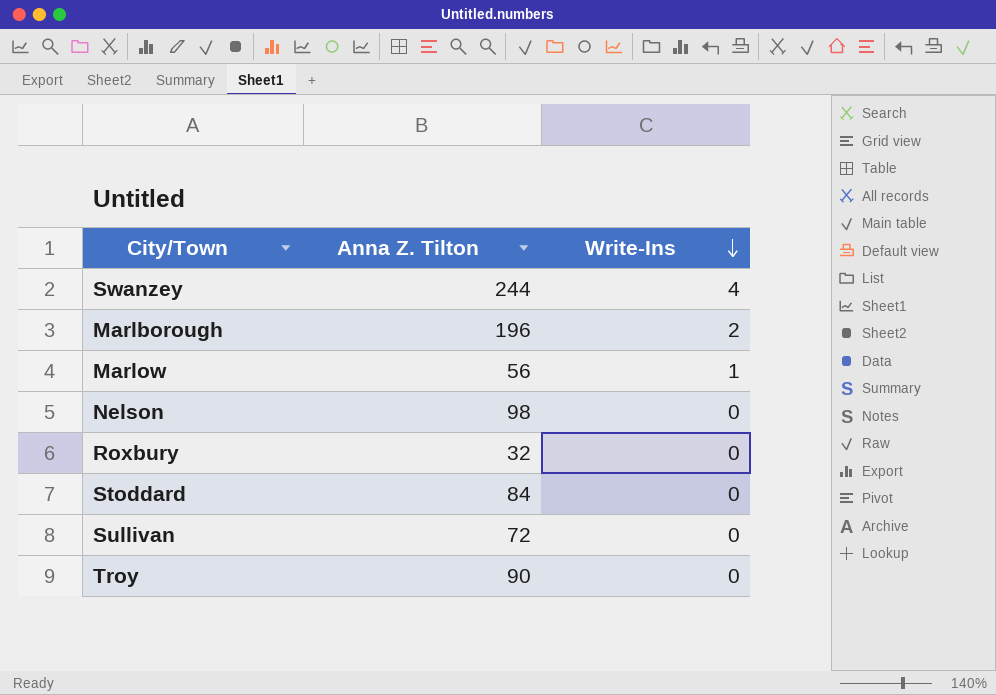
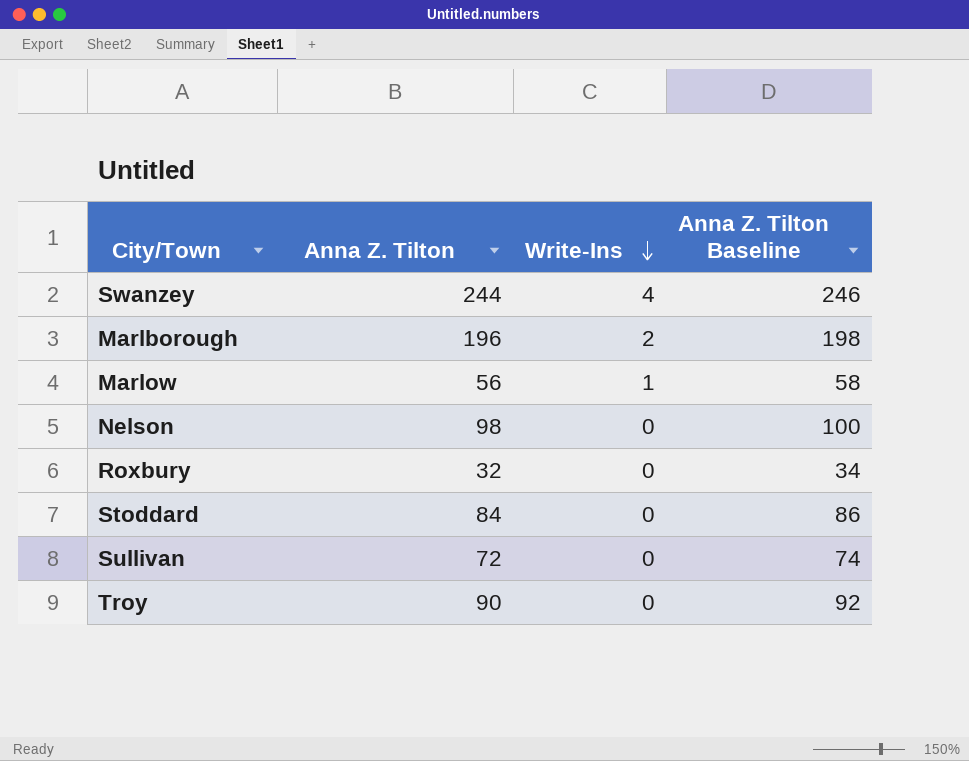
column Anna Z. Tilton Baseline | formula: none -> [Anna Z. Tilton] + 2

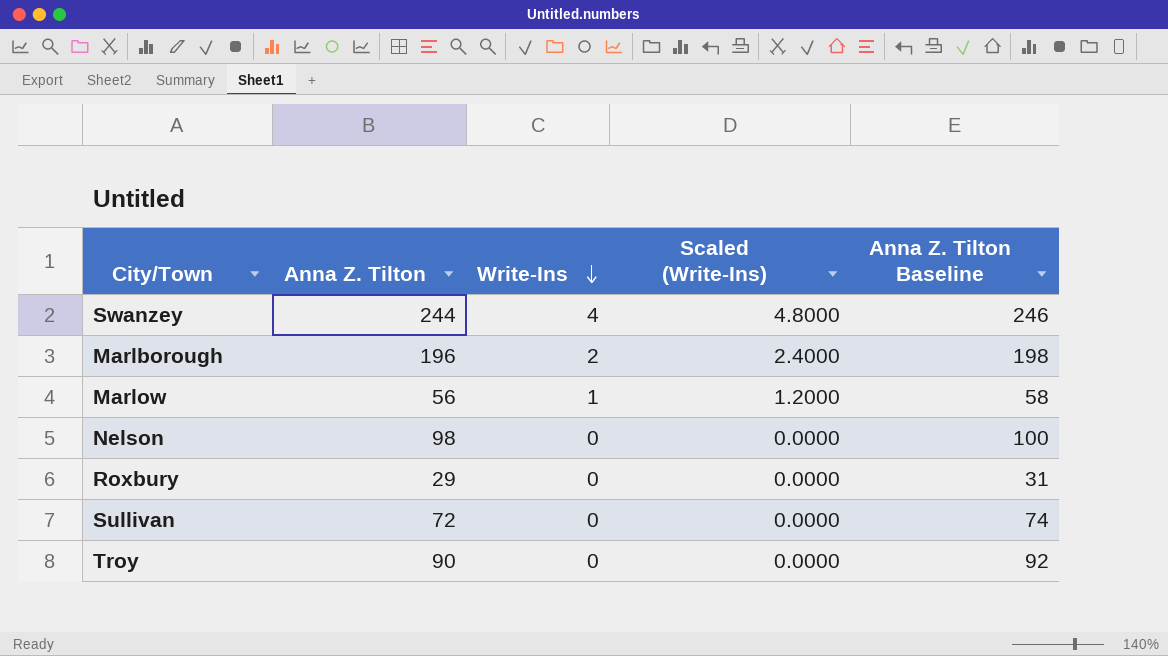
column Scaled (Write-Ins) | formula: none -> [Write-Ins] * 1.2
row Stoddard: 84 | 0 | 86 -> none
Roxbury | Anna Z. Tilton: 32 -> 29
Roxbury | Anna Z. Tilton Baseline: 34 -> 31

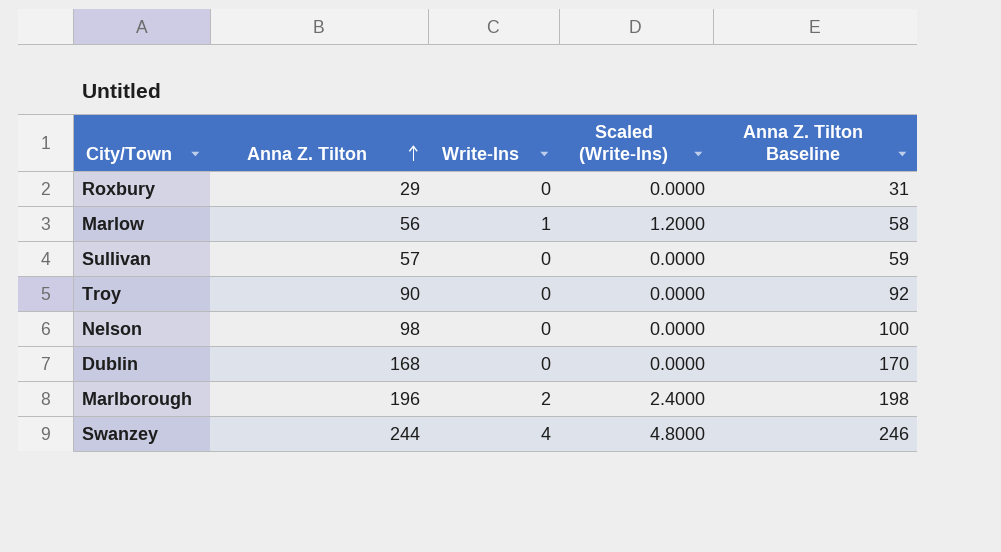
row order: Write-Ins descending -> Anna Z. Tilton ascending
Sullivan | Anna Z. Tilton: 72 -> 57
Sullivan | Anna Z. Tilton Baseline: 74 -> 59
row Dublin: none -> 168 | 0 | 0.0000 | 170

